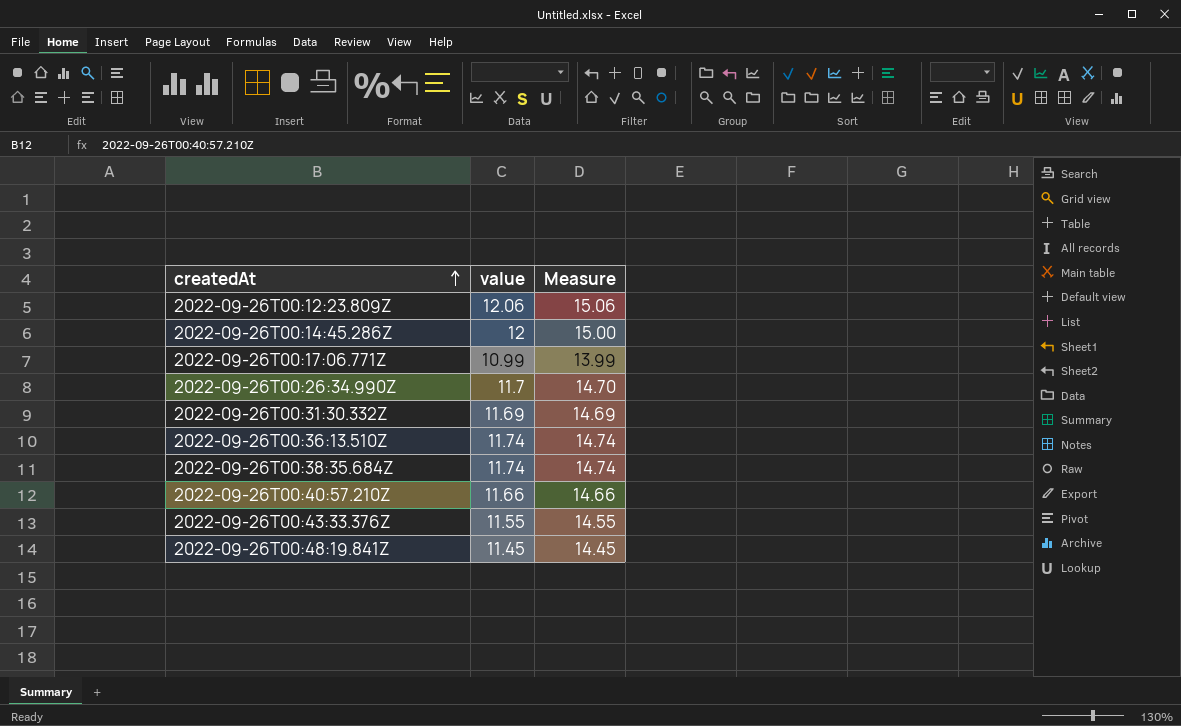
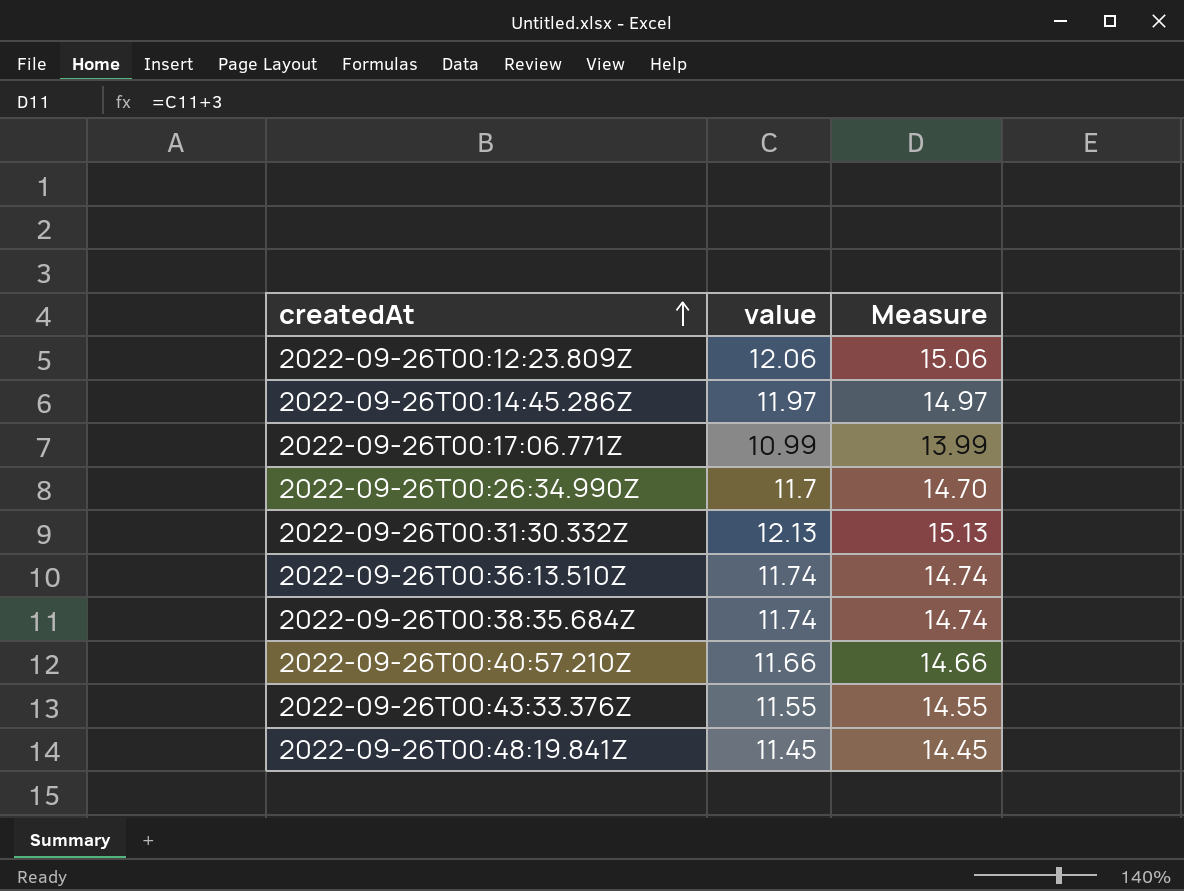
2022-09-26T00:14:45.286Z | value: 12 -> 11.97
2022-09-26T00:14:45.286Z | Measure: 15.00 -> 14.97
2022-09-26T00:31:30.332Z | value: 11.69 -> 12.13
2022-09-26T00:31:30.332Z | Measure: 14.69 -> 15.13

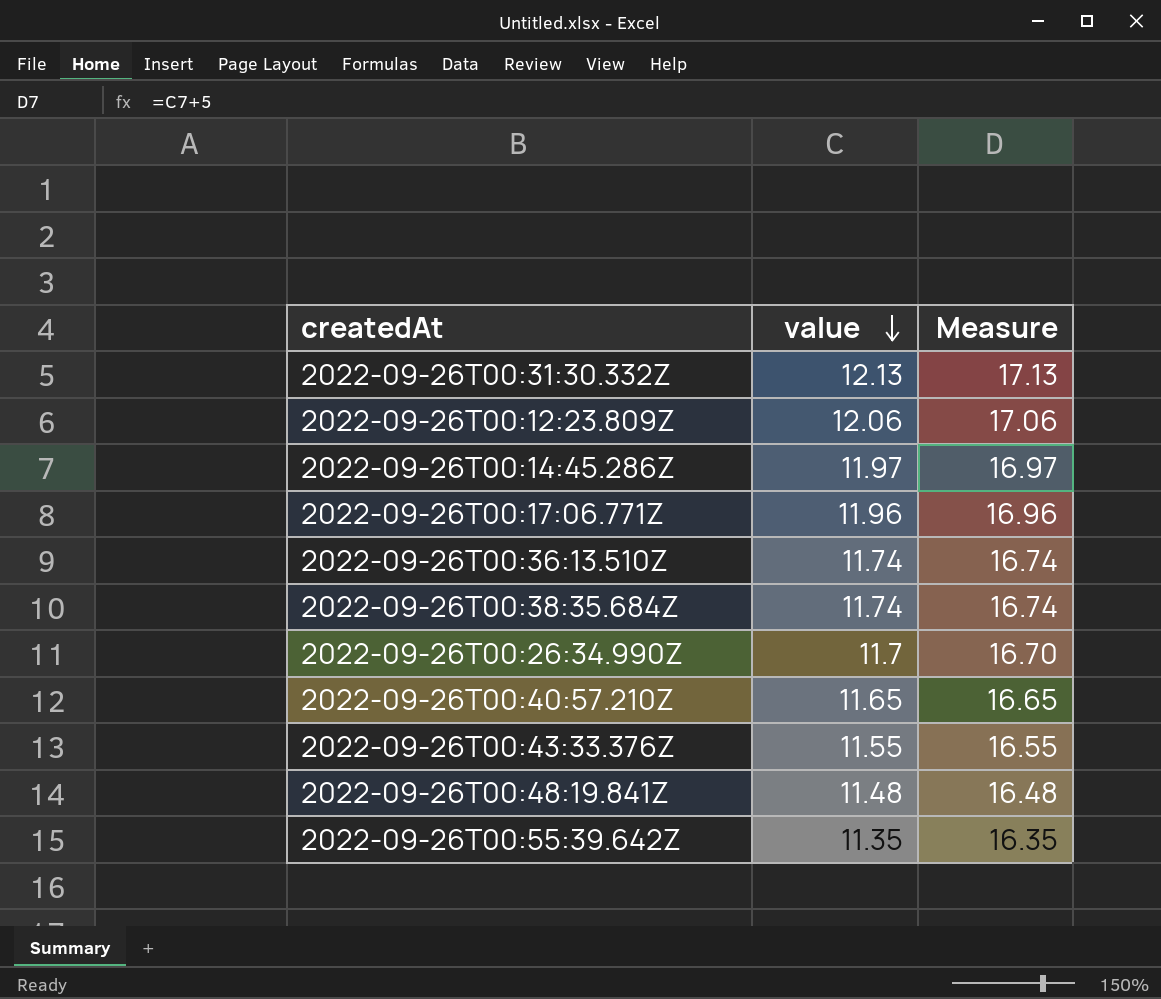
row order: createdAt ascending -> value descending
column Measure | formula: [value] + 3 -> [value] + 5
2022-09-26T00:17:06.771Z | value: 10.99 -> 11.96
2022-09-26T00:40:57.210Z | value: 11.66 -> 11.65
2022-09-26T00:48:19.841Z | value: 11.45 -> 11.48
row 2022-09-26T00:55:39.642Z: none -> 11.35 | 16.35

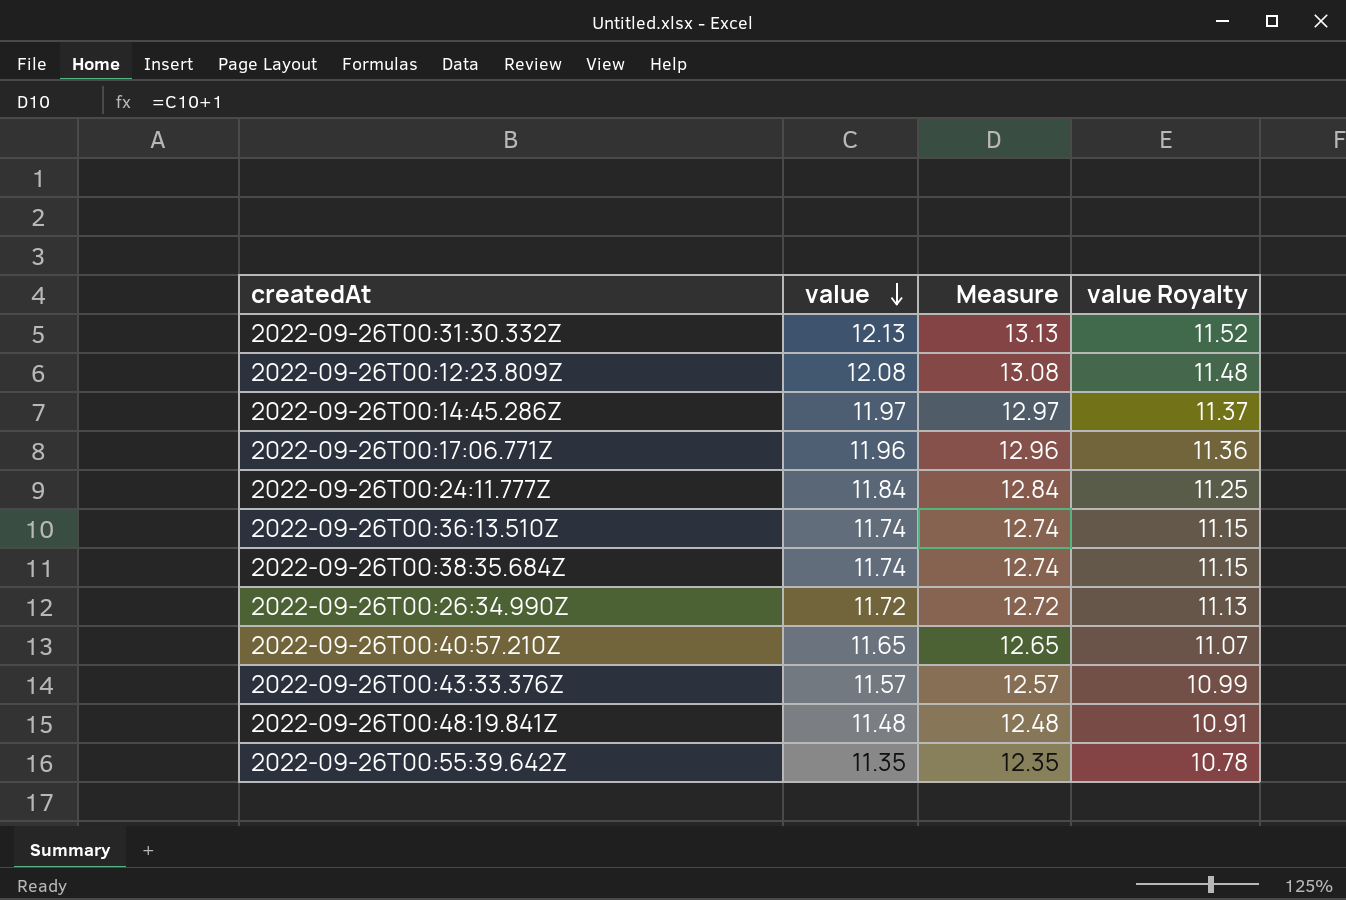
column Measure | formula: [value] + 5 -> [value] + 1
column value Royalty | formula: none -> [value] * 0.95
2022-09-26T00:12:23.809Z | value: 12.06 -> 12.08
row 2022-09-26T00:24:11.777Z: none -> 11.84 | 12.84 | 11.25
2022-09-26T00:26:34.990Z | value: 11.7 -> 11.72
2022-09-26T00:43:33.376Z | value: 11.55 -> 11.57

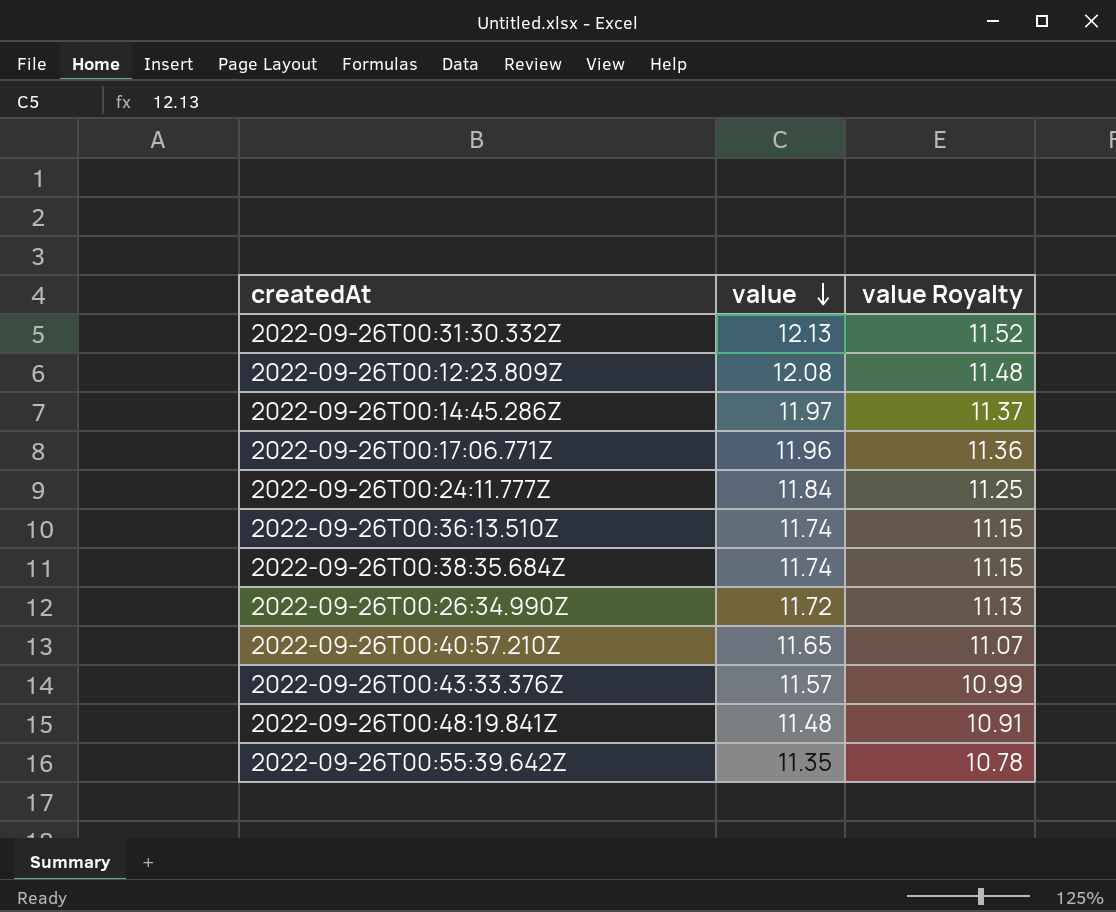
column Measure | formula: [value] + 1 -> none

